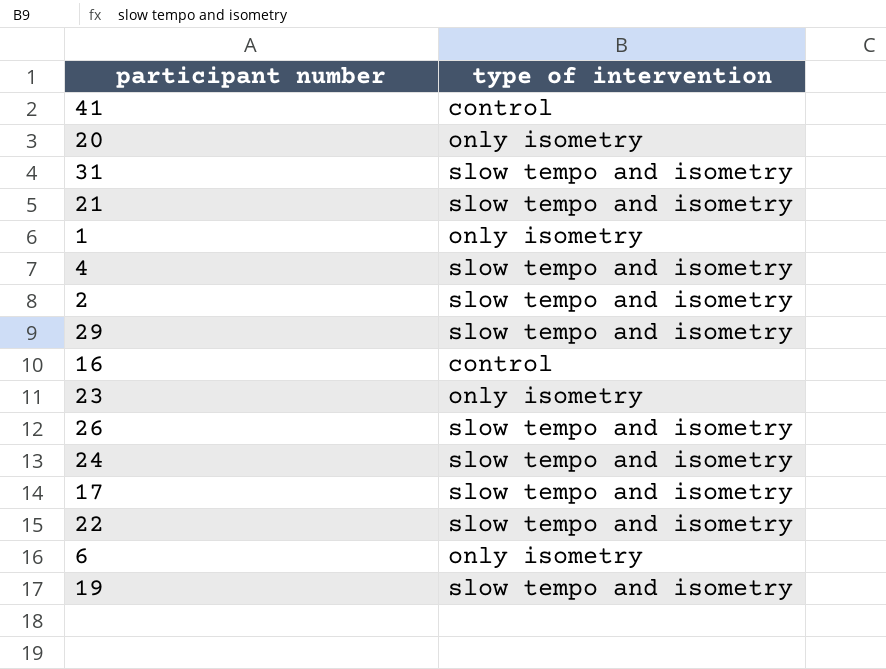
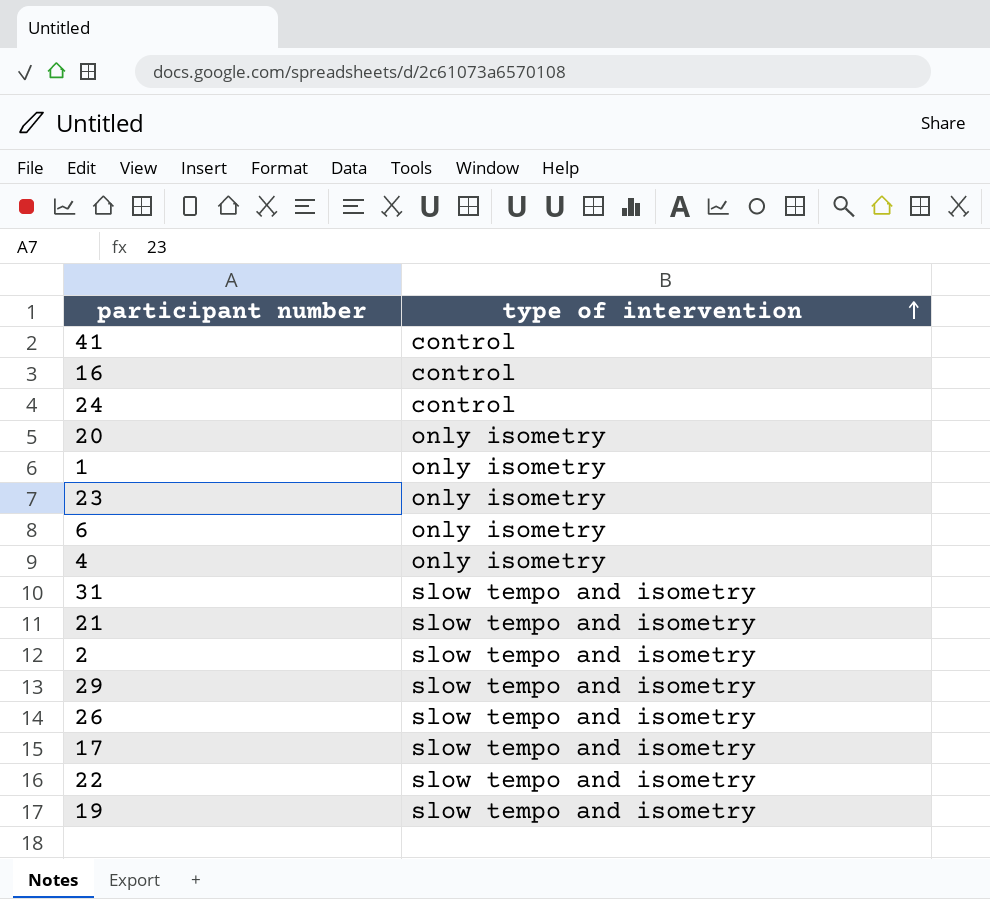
row order: none -> type of intervention ascending
24 | type of intervention: slow tempo and isometry -> control
4 | type of intervention: slow tempo and isometry -> only isometry

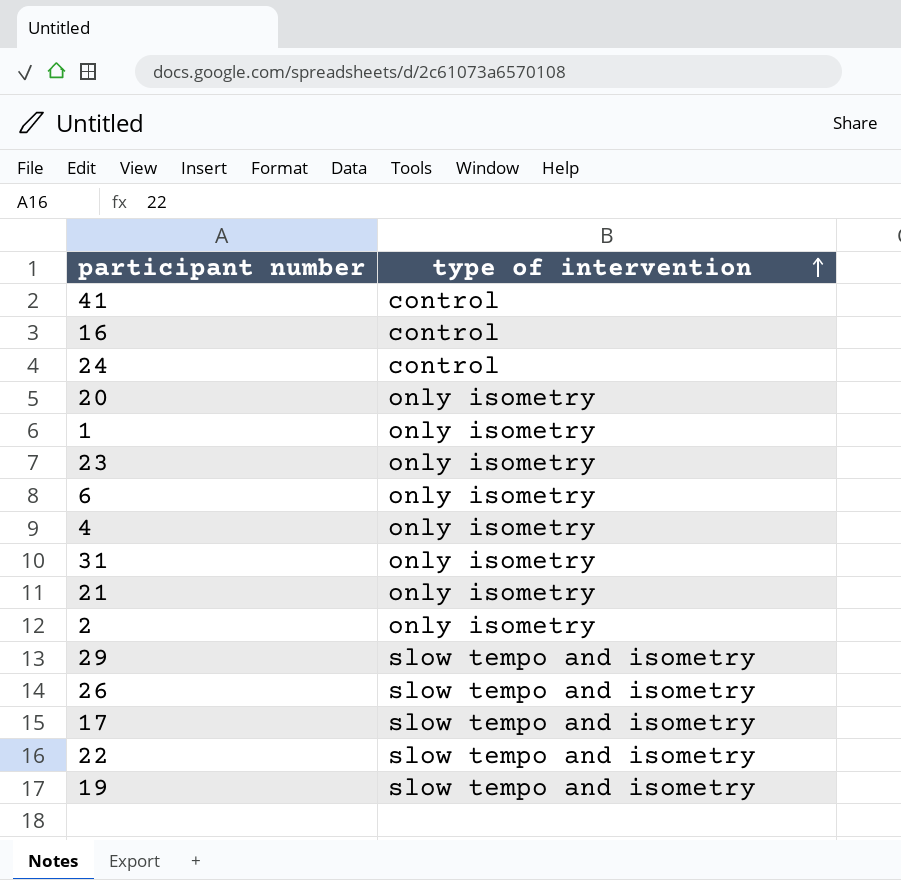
31 | type of intervention: slow tempo and isometry -> only isometry
21 | type of intervention: slow tempo and isometry -> only isometry
2 | type of intervention: slow tempo and isometry -> only isometry

